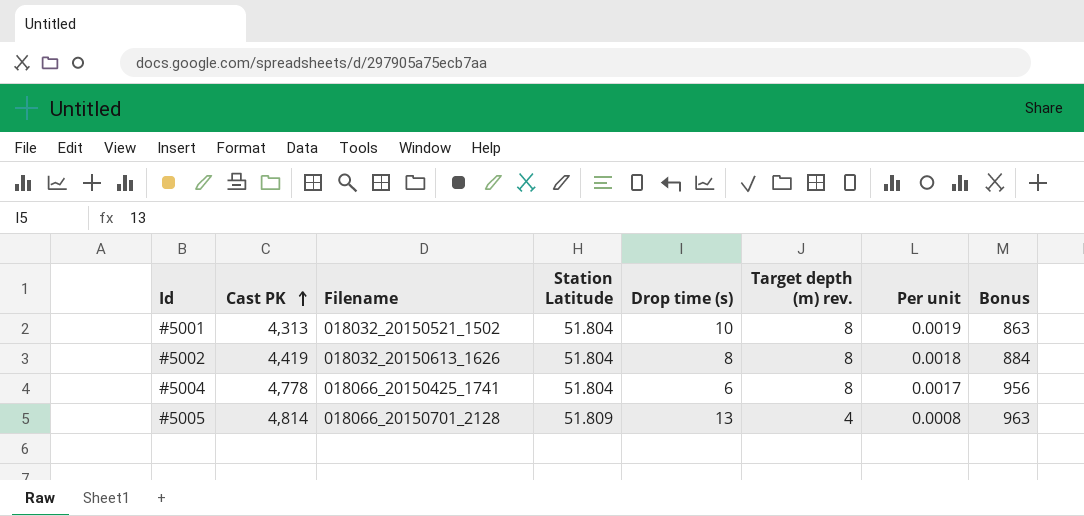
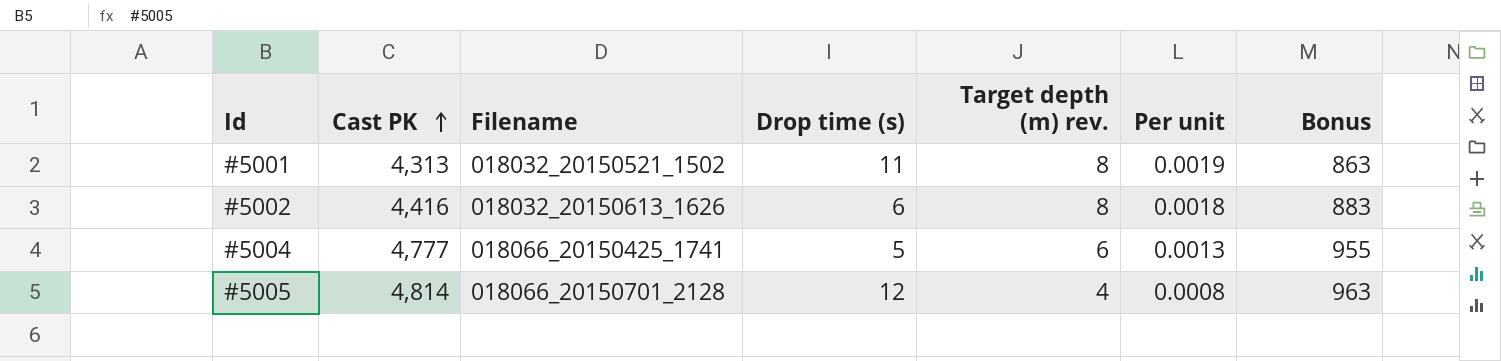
column Station Latitude | position: 4 -> none
#5001 | Drop time (s): 10 -> 11
#5002 | Cast PK: 4,419 -> 4,416
#5002 | Drop time (s): 8 -> 6
#5002 | Bonus: 884 -> 883
#5004 | Cast PK: 4,778 -> 4,777
#5004 | Drop time (s): 6 -> 5
#5004 | Target depth (m) rev.: 8 -> 6
#5004 | Per unit: 0.0017 -> 0.0013
#5004 | Bonus: 956 -> 955
#5005 | Drop time (s): 13 -> 12

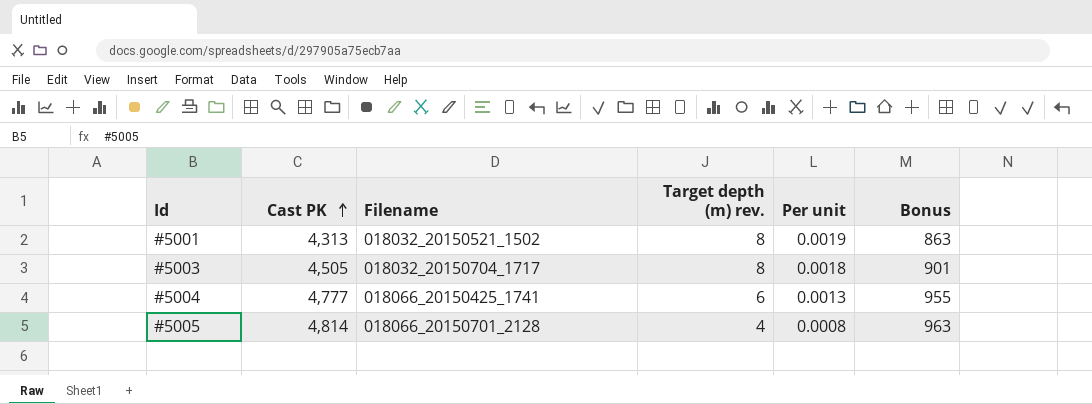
column Drop time (s) | position: 4 -> none
row #5002: 4,416 | 018032_20150613_1626 | 6 | 8 | 0.0018 | 883 -> none
row #5003: none -> 4,505 | 018032_20150704_1717 | 8 | 0.0018 | 901

